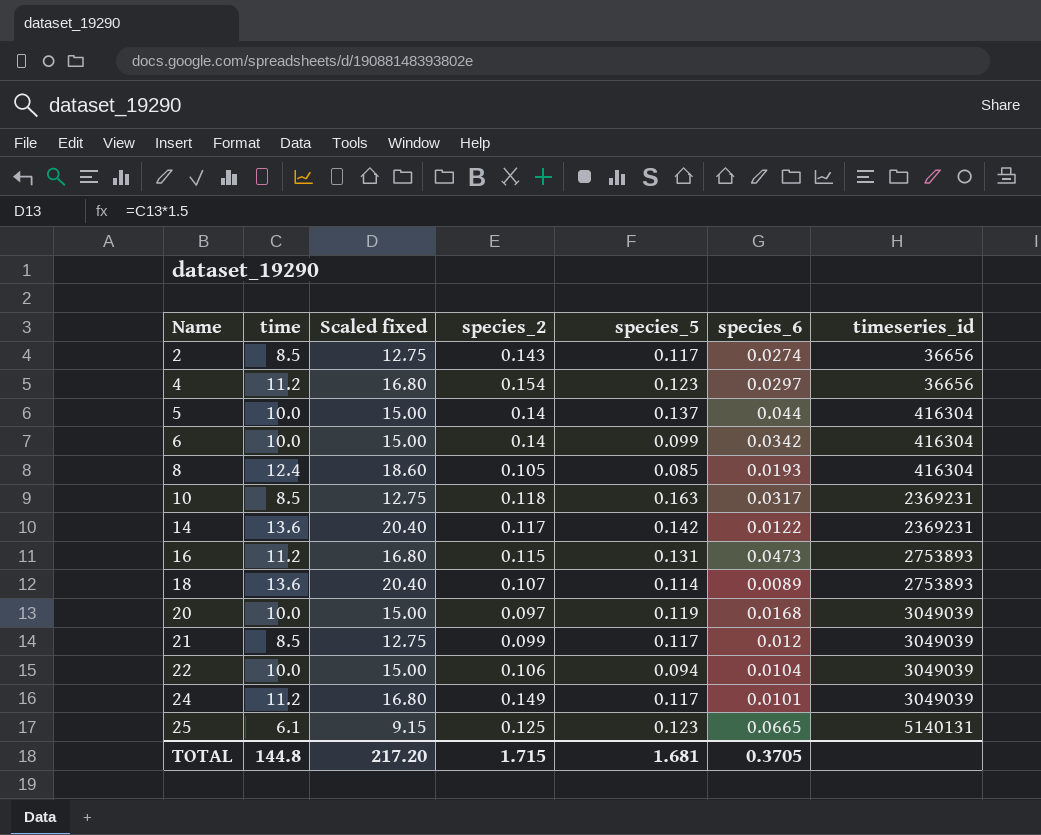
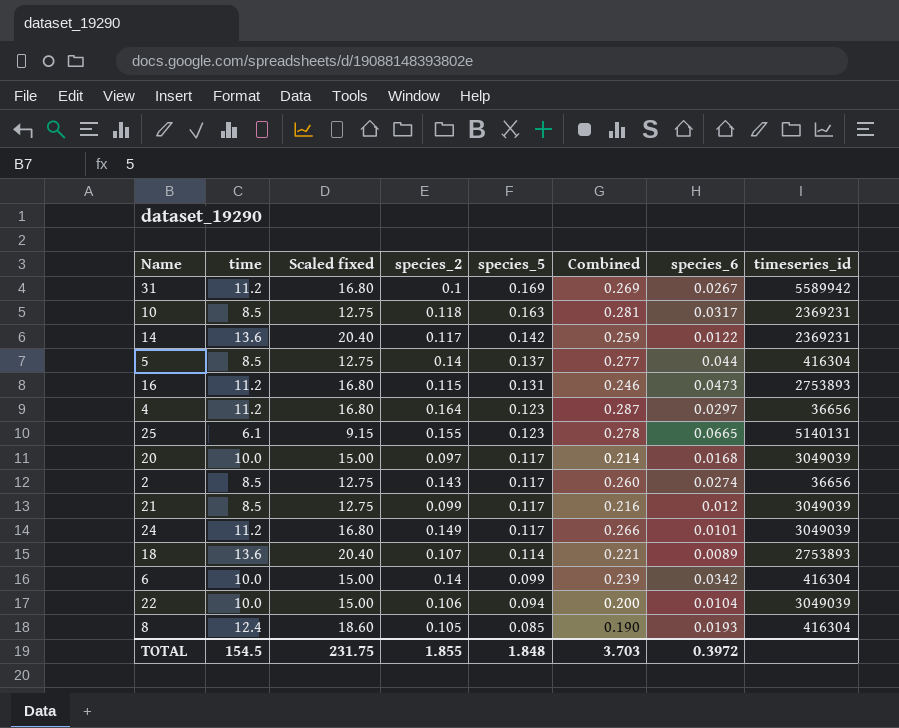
row order: Name ascending -> species_5 descending
column Combined | formula: none -> [species_2] + [species_5]
row 31: none -> 11.2 | 16.80 | 0.1 | 0.169 | 0.269 | 0.0267 | 5589942
5 | time: 10.0 -> 8.5
5 | Scaled fixed: 15.00 -> 12.75
4 | species_2: 0.154 -> 0.164
25 | species_2: 0.125 -> 0.155
20 | species_5: 0.119 -> 0.117
TOTAL | time: 144.8 -> 154.5
TOTAL | Scaled fixed: 217.20 -> 231.75
TOTAL | species_2: 1.715 -> 1.855
TOTAL | species_5: 1.681 -> 1.848
TOTAL | species_6: 0.3705 -> 0.3972

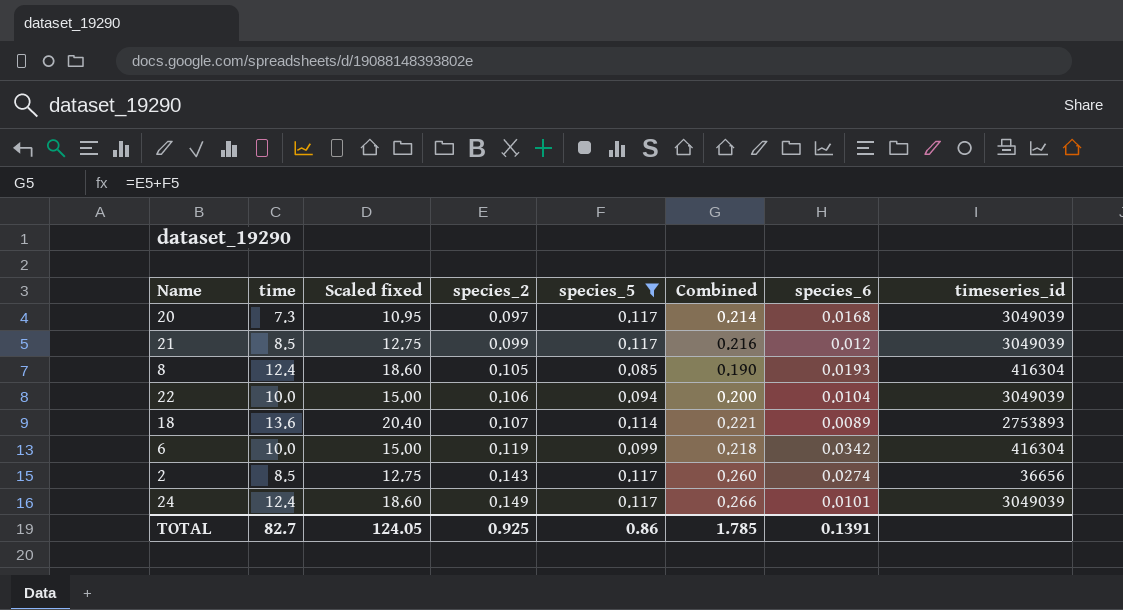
filter: none -> species_5 <= 0.117
row order: species_5 descending -> species_2 ascending
20 | time: 10.0 -> 7.3
20 | Scaled fixed: 15.00 -> 10.95
6 | species_2: 0.14 -> 0.119
6 | Combined: 0.239 -> 0.218
24 | time: 11.2 -> 12.4
24 | Scaled fixed: 16.80 -> 18.60
TOTAL | time: 154.5 -> 82.7
TOTAL | Scaled fixed: 231.75 -> 124.05
TOTAL | species_2: 1.855 -> 0.925
TOTAL | species_5: 1.848 -> 0.86
TOTAL | Combined: 3.703 -> 1.785
TOTAL | species_6: 0.3972 -> 0.1391

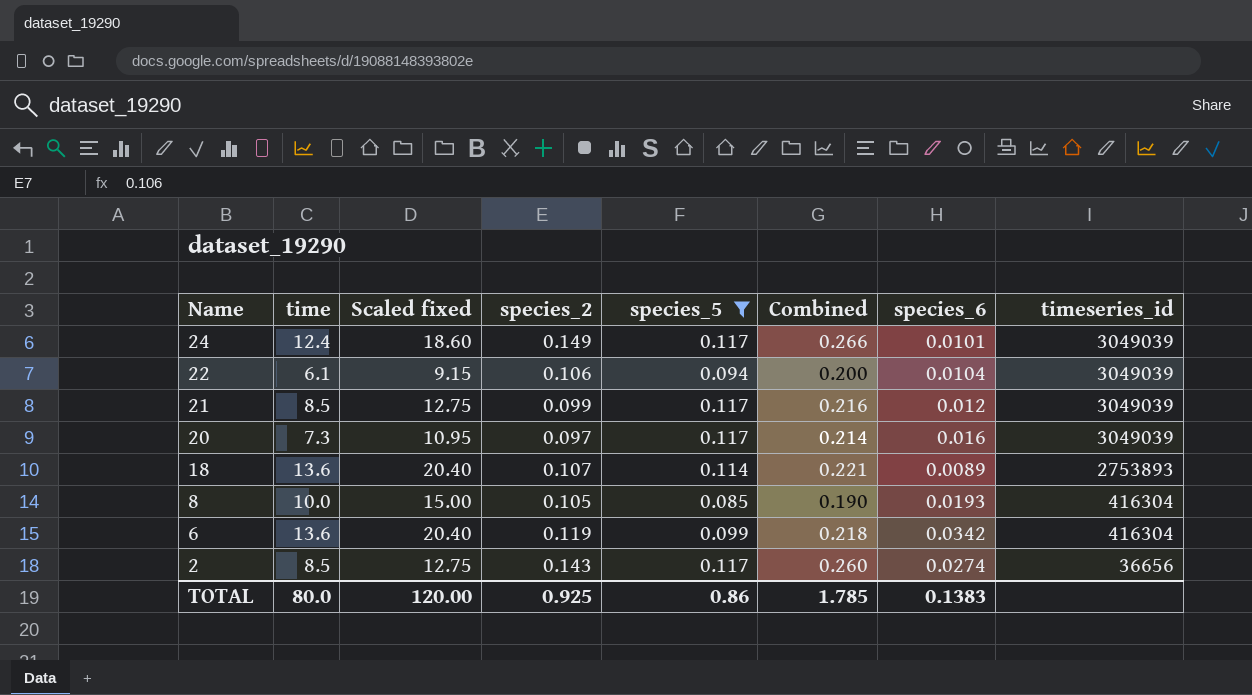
row order: species_2 ascending -> Name descending
22 | time: 10.0 -> 6.1
22 | Scaled fixed: 15.00 -> 9.15
20 | species_6: 0.0168 -> 0.016
8 | time: 12.4 -> 10.0
8 | Scaled fixed: 18.60 -> 15.00
6 | time: 10.0 -> 13.6
6 | Scaled fixed: 15.00 -> 20.40
TOTAL | time: 82.7 -> 80.0
TOTAL | Scaled fixed: 124.05 -> 120.00
TOTAL | species_6: 0.1391 -> 0.1383

